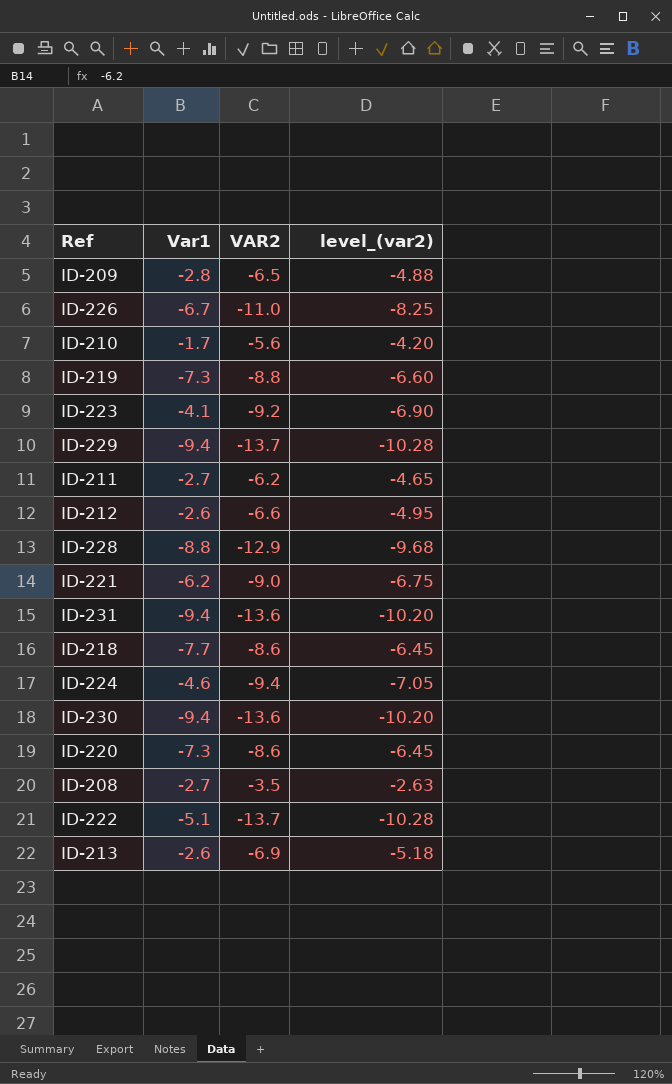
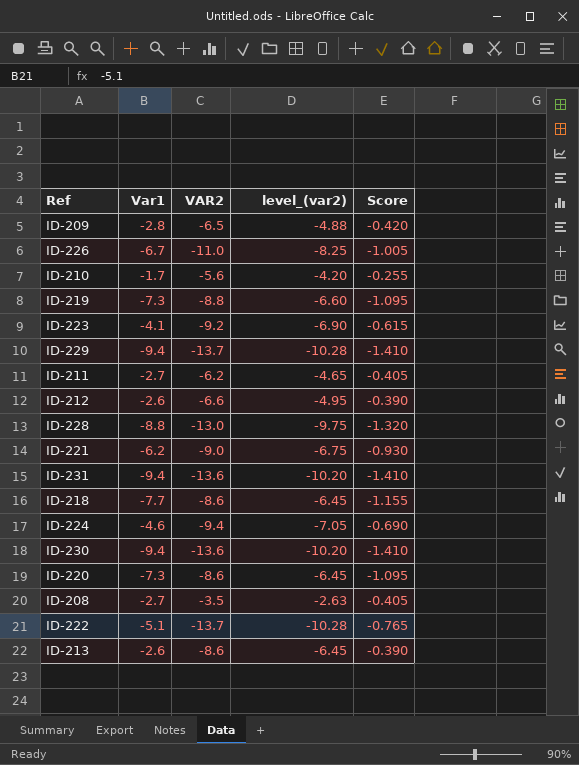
column Score | formula: none -> [Var1] * 0.15
ID-228 | VAR2: -12.9 -> -13.0
ID-228 | level_(var2): -9.68 -> -9.75
ID-213 | VAR2: -6.9 -> -8.6
ID-213 | level_(var2): -5.18 -> -6.45

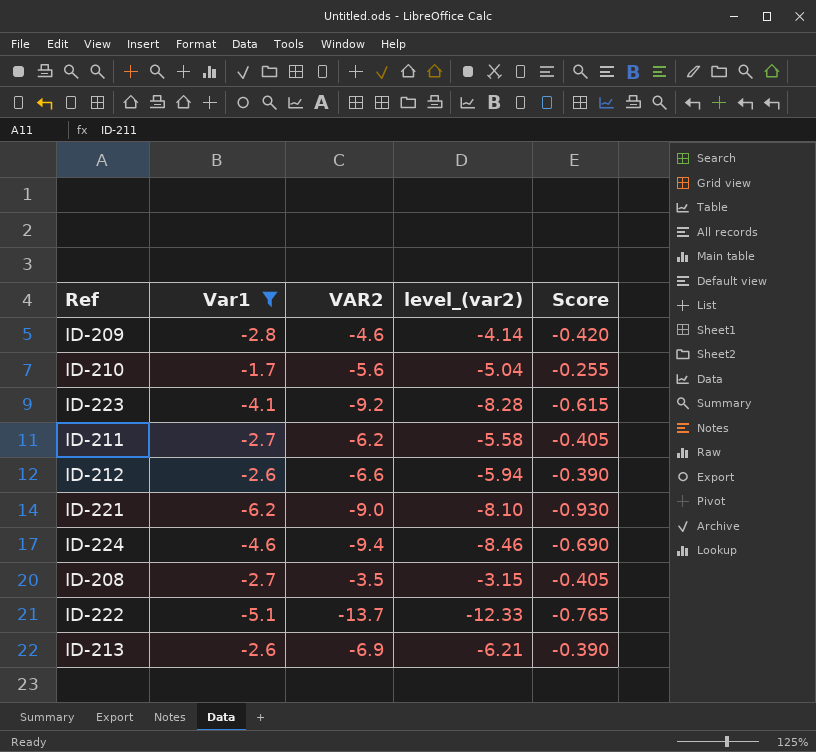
filter: none -> Var1 >= -6.2
column level_(var2) | formula: [VAR2] * 0.75 -> [VAR2] * 0.9
ID-209 | VAR2: -6.5 -> -4.6
ID-213 | VAR2: -8.6 -> -6.9

